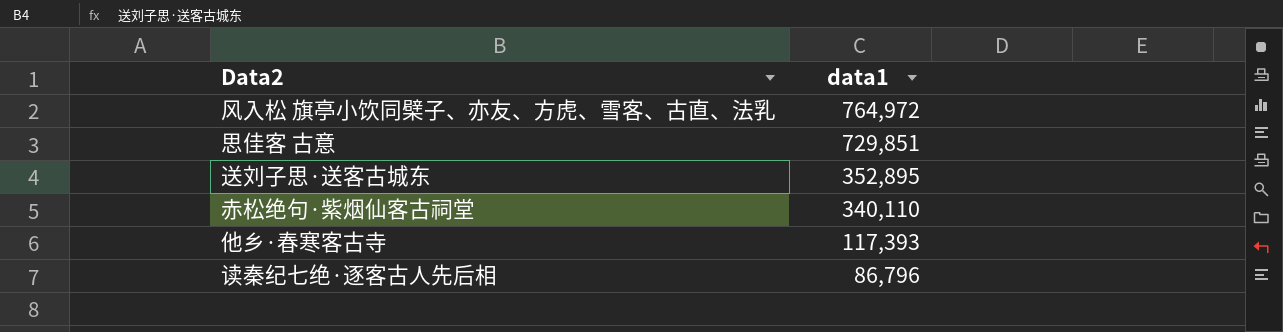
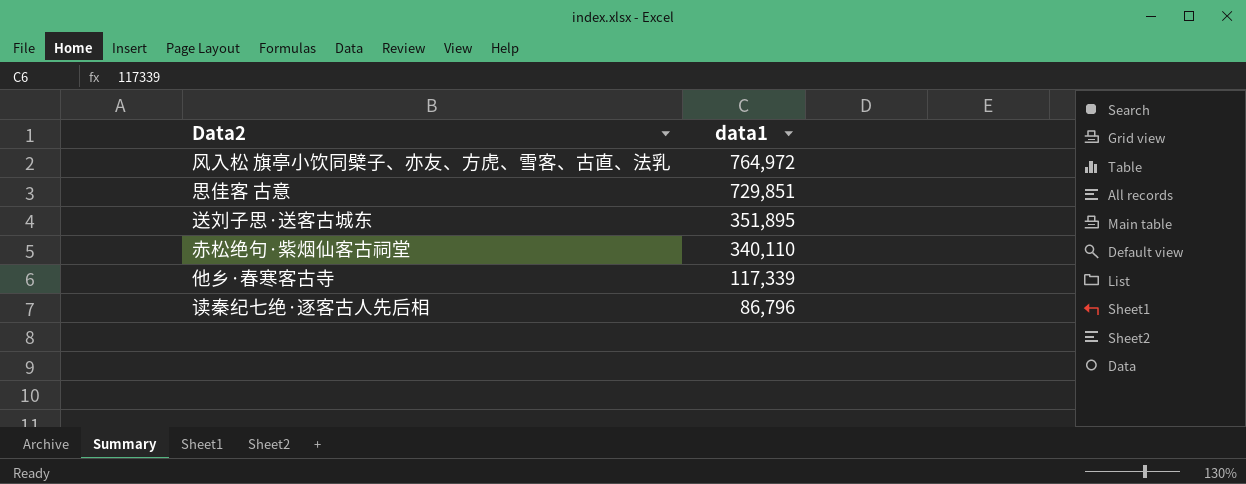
送刘子思·送客古城东 | data1: 352,895 -> 351,895
他乡·春寒客古寺 | data1: 117,393 -> 117,339

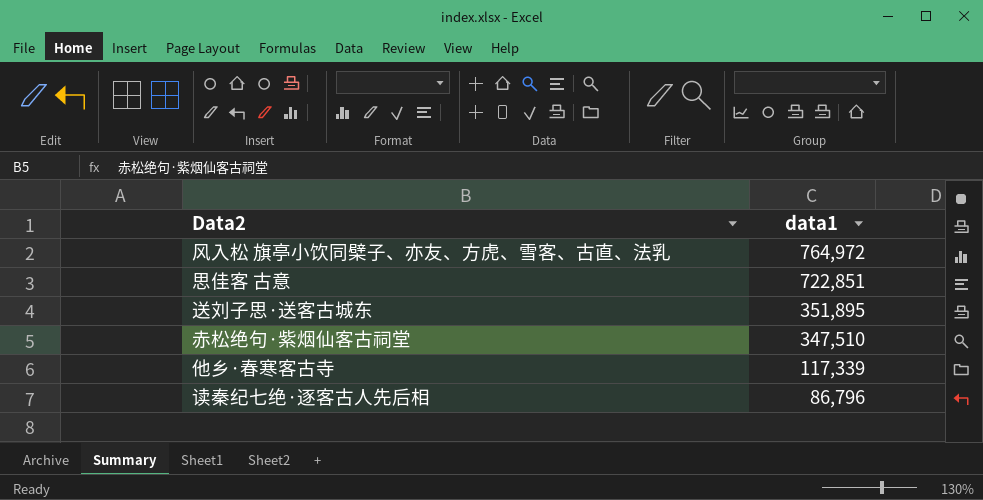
思佳客 古意 | data1: 729,851 -> 722,851
赤松绝句·紫烟仙客古祠堂 | data1: 340,110 -> 347,510

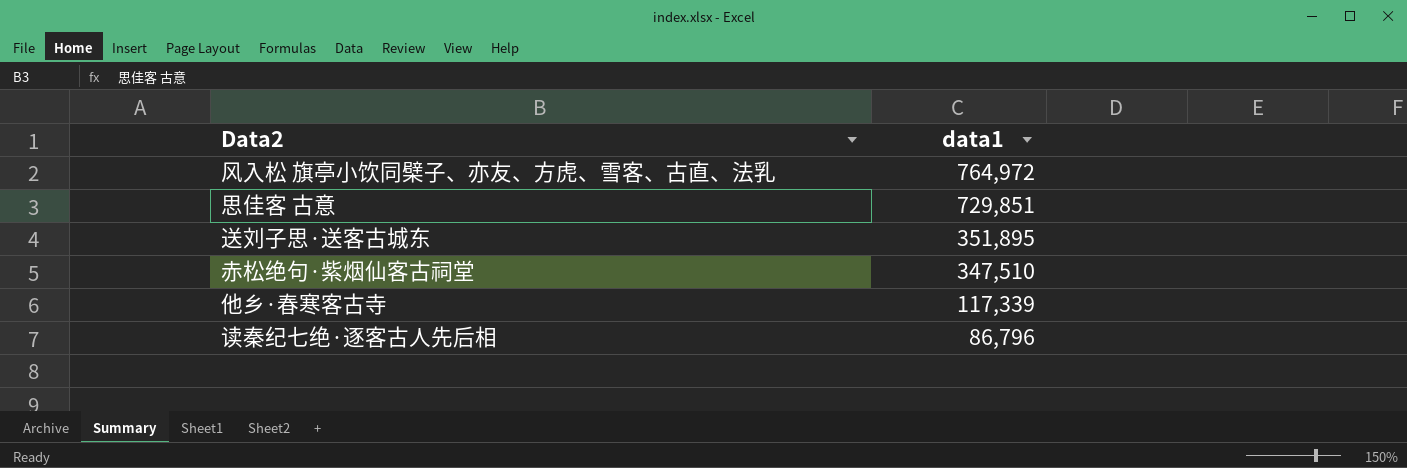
思佳客 古意 | data1: 722,851 -> 729,851

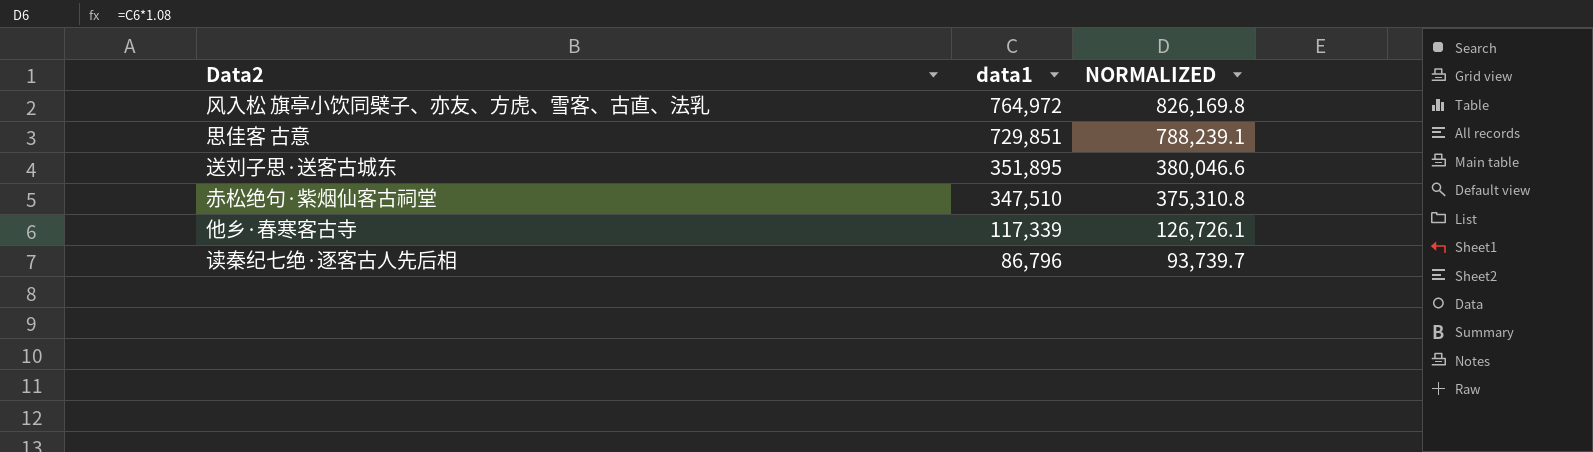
column NORMALIZED | formula: none -> [data1] * 1.08

